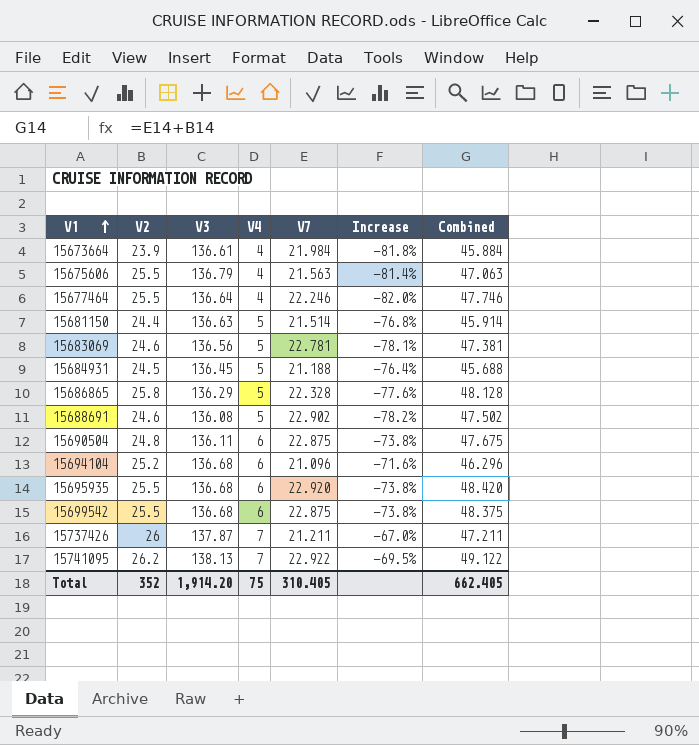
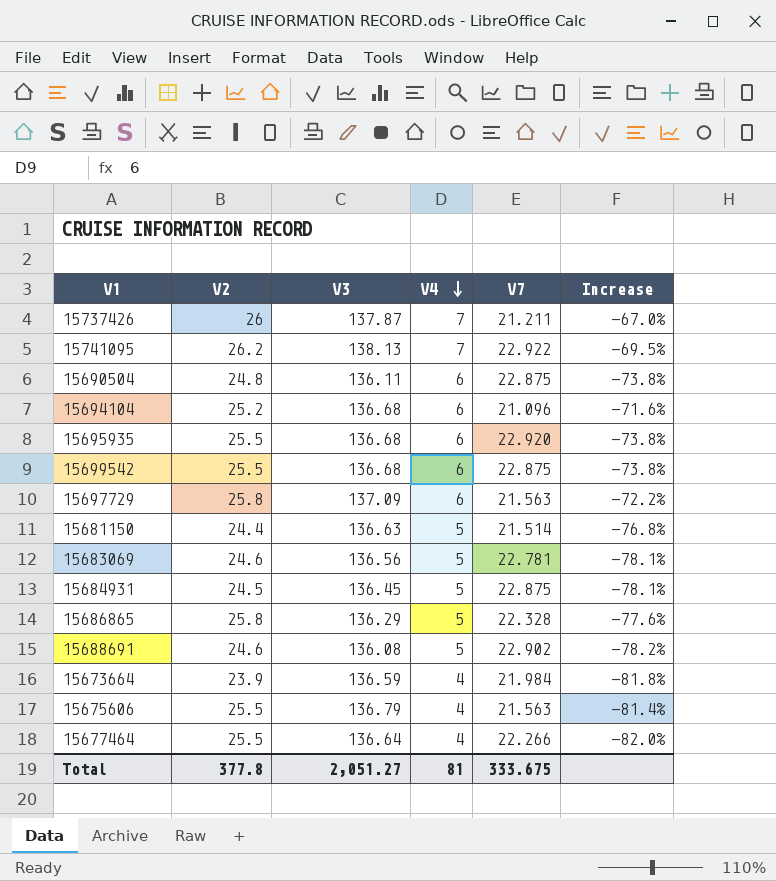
row order: V1 ascending -> V4 descending
column Combined | formula: [V2] + [V7] -> none
row 15697729: none -> 25.8 | 137.09 | 6 | 21.563 | -72.2%
15684931 | V7: 21.188 -> 22.875
15684931 | Increase: -76.4% -> -78.1%
15673664 | V3: 136.61 -> 136.59
15677464 | V7: 22.246 -> 22.266
Total | V2: 352 -> 377.8
Total | V3: 1,914.20 -> 2,051.27
Total | V4: 75 -> 81
Total | V7: 310.405 -> 333.675

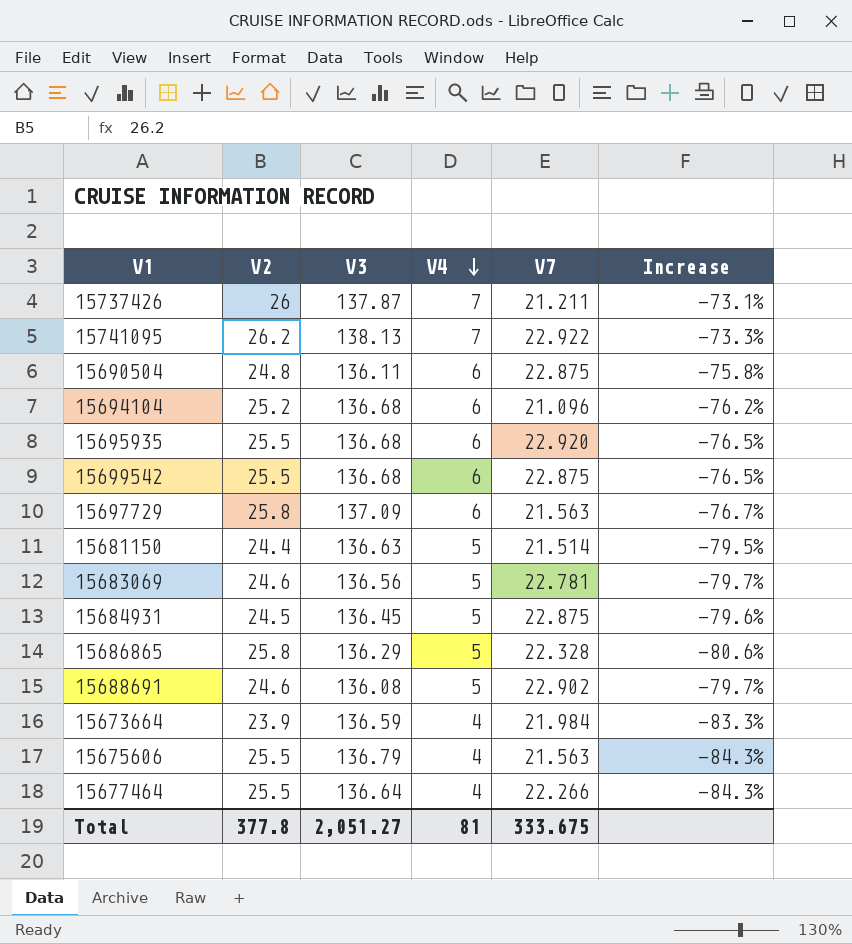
column Increase | formula: ([V4] - [V7]) / [V7] -> ([V4] - [V2]) / [V2]

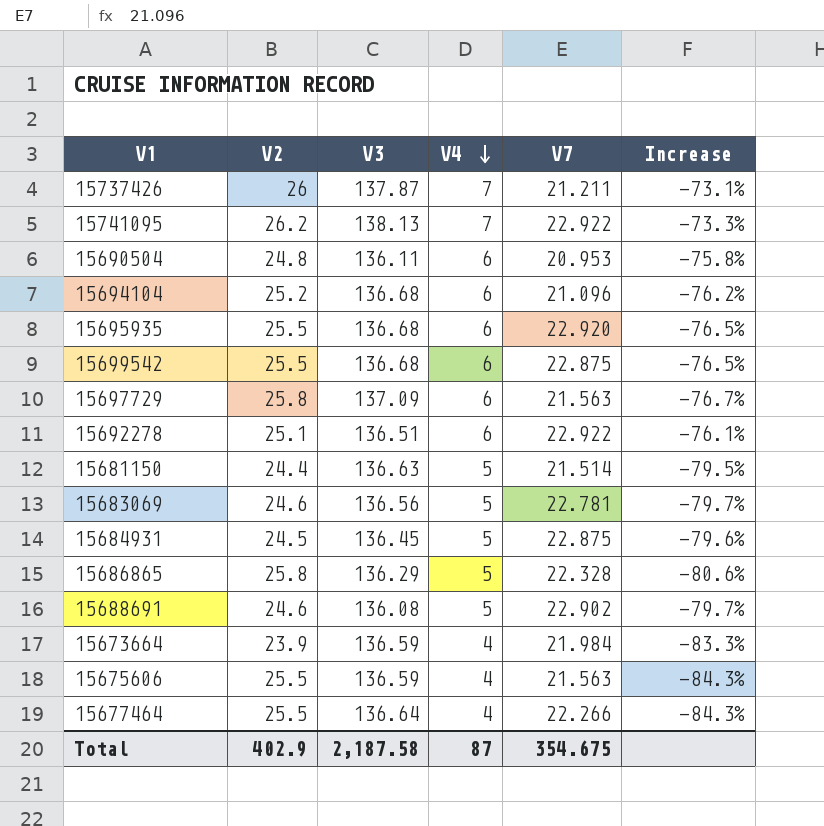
15690504 | V7: 22.875 -> 20.953
row 15692278: none -> 25.1 | 136.51 | 6 | 22.922 | -76.1%
15675606 | V3: 136.79 -> 136.59
Total | V2: 377.8 -> 402.9
Total | V3: 2,051.27 -> 2,187.58
Total | V4: 81 -> 87
Total | V7: 333.675 -> 354.675

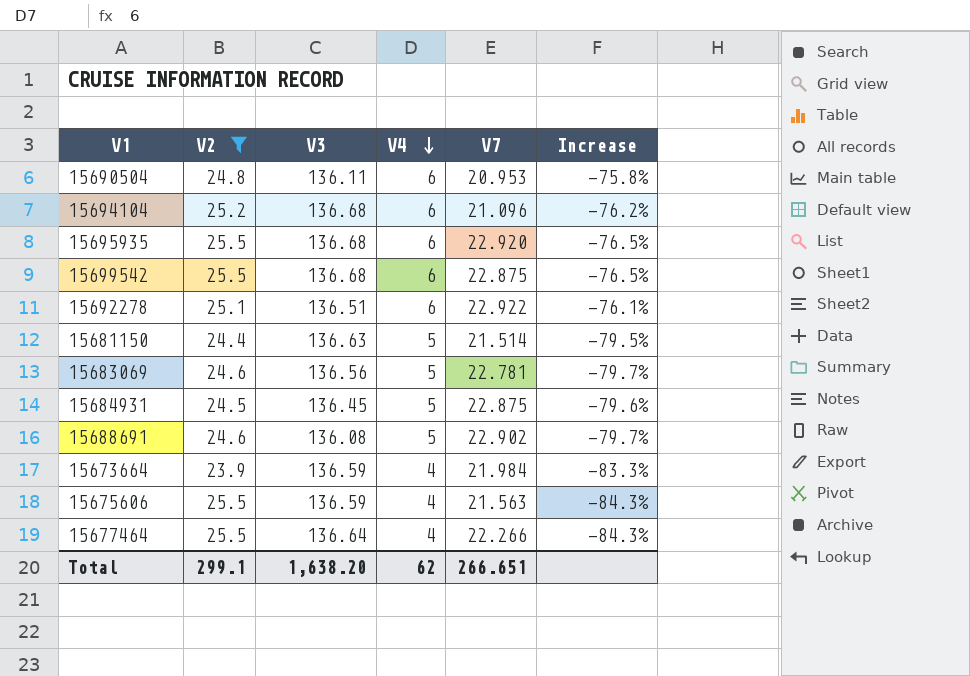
filter: none -> V2 <= 25.5
Total | V2: 402.9 -> 299.1
Total | V3: 2,187.58 -> 1,638.20
Total | V4: 87 -> 62
Total | V7: 354.675 -> 266.651

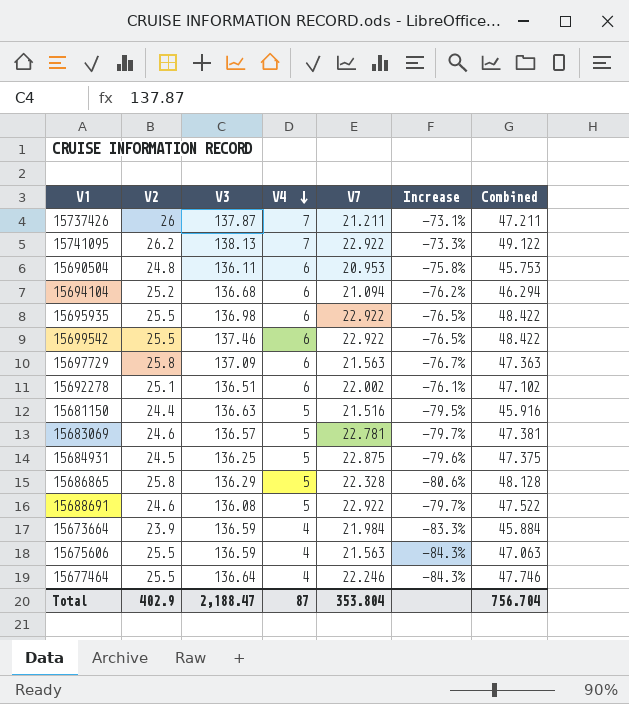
filter: V2 <= 25.5 -> none
column Combined | formula: none -> [V2] + [V7]
15694104 | V7: 21.096 -> 21.094
15695935 | V3: 136.68 -> 136.98
15695935 | V7: 22.920 -> 22.922
15699542 | V3: 136.68 -> 137.46
15699542 | V7: 22.875 -> 22.922
15692278 | V7: 22.922 -> 22.002
15681150 | V7: 21.514 -> 21.516
15683069 | V3: 136.56 -> 136.57
15684931 | V3: 136.45 -> 136.25
15688691 | V7: 22.902 -> 22.922
15677464 | V7: 22.266 -> 22.246
Total | V2: 299.1 -> 402.9
Total | V3: 1,638.20 -> 2,188.47
Total | V4: 62 -> 87
Total | V7: 266.651 -> 353.804

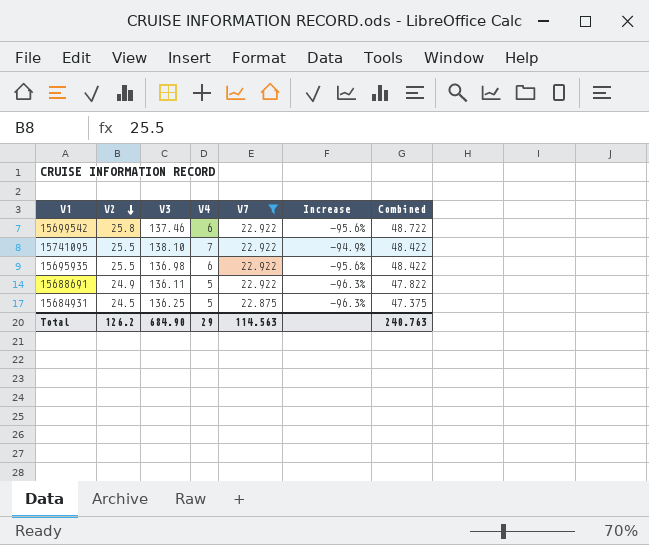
filter: none -> V7 >= 22.875
row order: V4 descending -> V2 descending
column Increase | formula: ([V4] - [V2]) / [V2] -> ([V4] - [V3]) / [V3]
15699542 | V2: 25.5 -> 25.8
15699542 | Combined: 48.422 -> 48.722
15741095 | V2: 26.2 -> 25.5
15741095 | V3: 138.13 -> 138.10
15741095 | Combined: 49.122 -> 48.422
15688691 | V2: 24.6 -> 24.9
15688691 | V3: 136.08 -> 136.11
15688691 | Combined: 47.522 -> 47.822
Total | V2: 402.9 -> 126.2
Total | V3: 2,188.47 -> 684.90
Total | V4: 87 -> 29
Total | V7: 353.804 -> 114.563
Total | Combined: 756.704 -> 240.763

